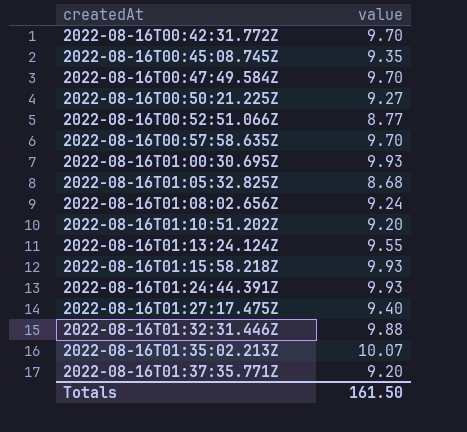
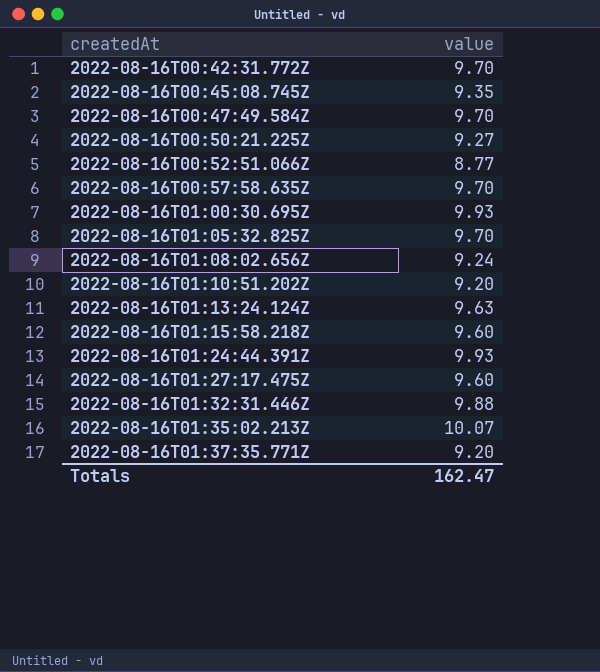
2022-08-16T01:05:32.825Z | value: 8.68 -> 9.70
2022-08-16T01:13:24.124Z | value: 9.55 -> 9.63
2022-08-16T01:15:58.218Z | value: 9.93 -> 9.60
2022-08-16T01:27:17.475Z | value: 9.40 -> 9.60
Totals | value: 161.50 -> 162.47

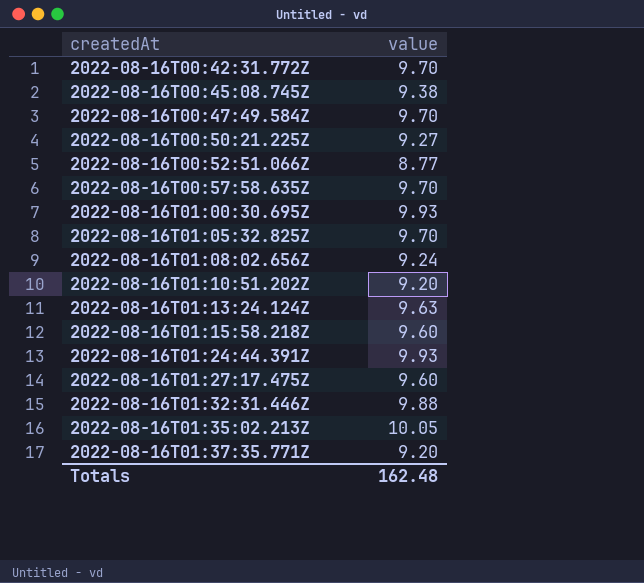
2022-08-16T00:45:08.745Z | value: 9.35 -> 9.38
2022-08-16T01:35:02.213Z | value: 10.07 -> 10.05
Totals | value: 162.47 -> 162.48

